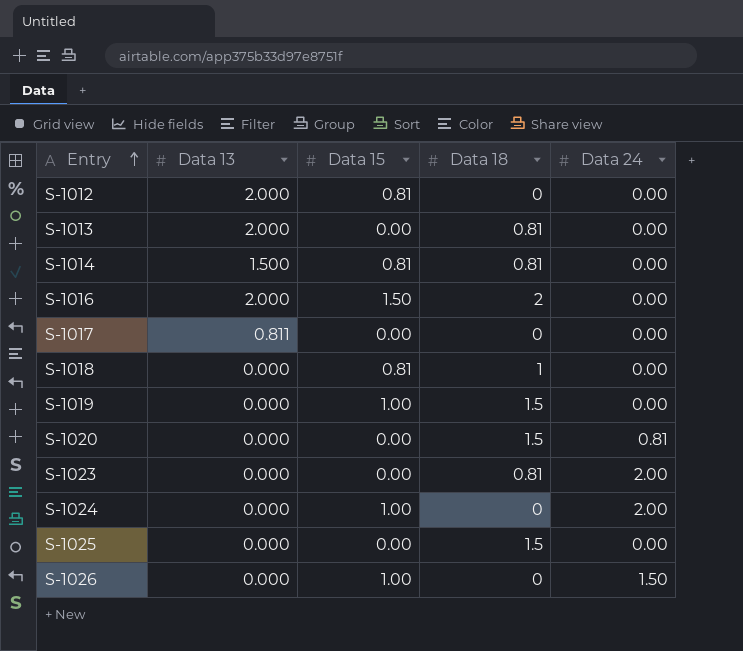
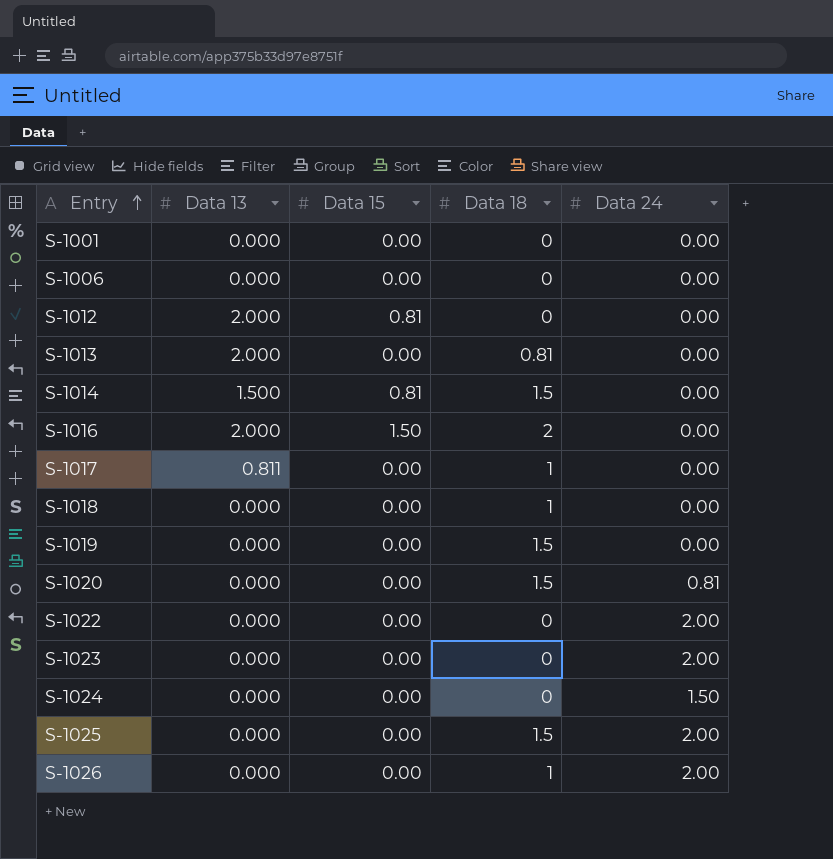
row S-1001: none -> 0.000 | 0.00 | 0 | 0.00
row S-1006: none -> 0.000 | 0.00 | 0 | 0.00
S-1014 | Data 18: 0.81 -> 1.5
S-1017 | Data 18: 0 -> 1
S-1018 | Data 15: 0.81 -> 0.00
S-1019 | Data 15: 1.00 -> 0.00
row S-1022: none -> 0.000 | 0.00 | 0 | 2.00
S-1023 | Data 18: 0.81 -> 0
S-1024 | Data 15: 1.00 -> 0.00
S-1024 | Data 24: 2.00 -> 1.50
S-1025 | Data 24: 0.00 -> 2.00
S-1026 | Data 15: 1.00 -> 0.00
S-1026 | Data 18: 0 -> 1
S-1026 | Data 24: 1.50 -> 2.00

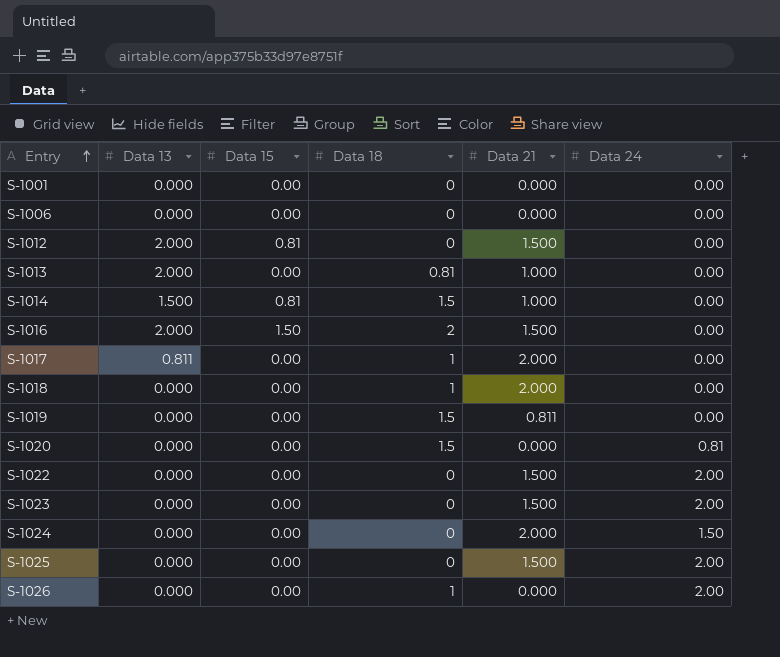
column Data 21 | position: none -> 5
S-1025 | Data 18: 1.5 -> 0

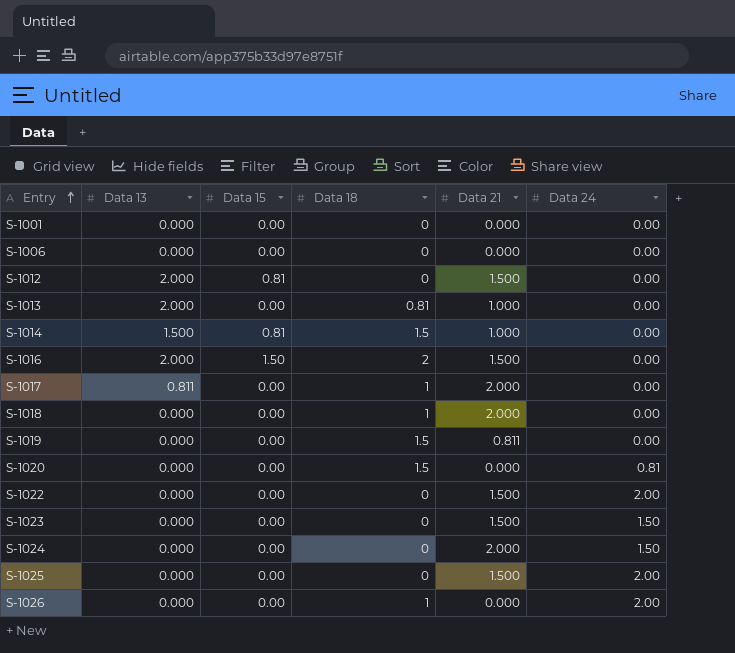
S-1023 | Data 24: 2.00 -> 1.50

